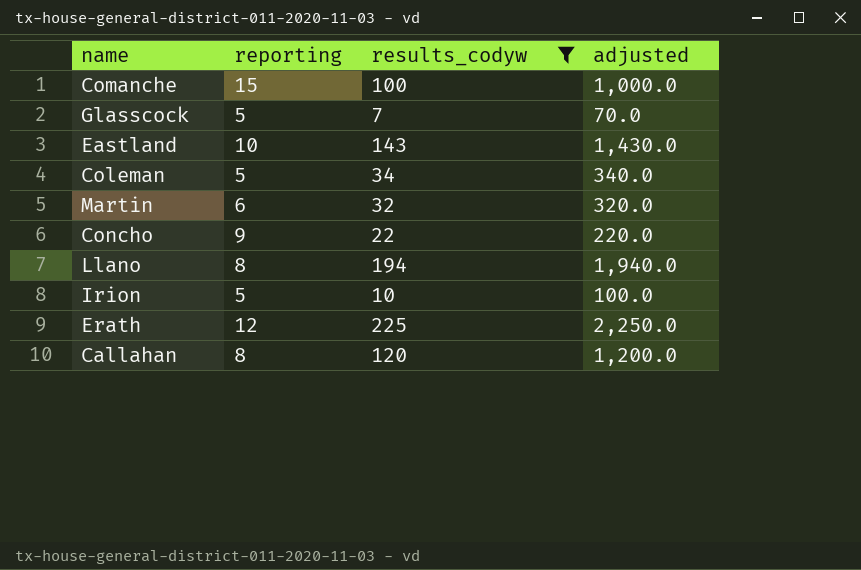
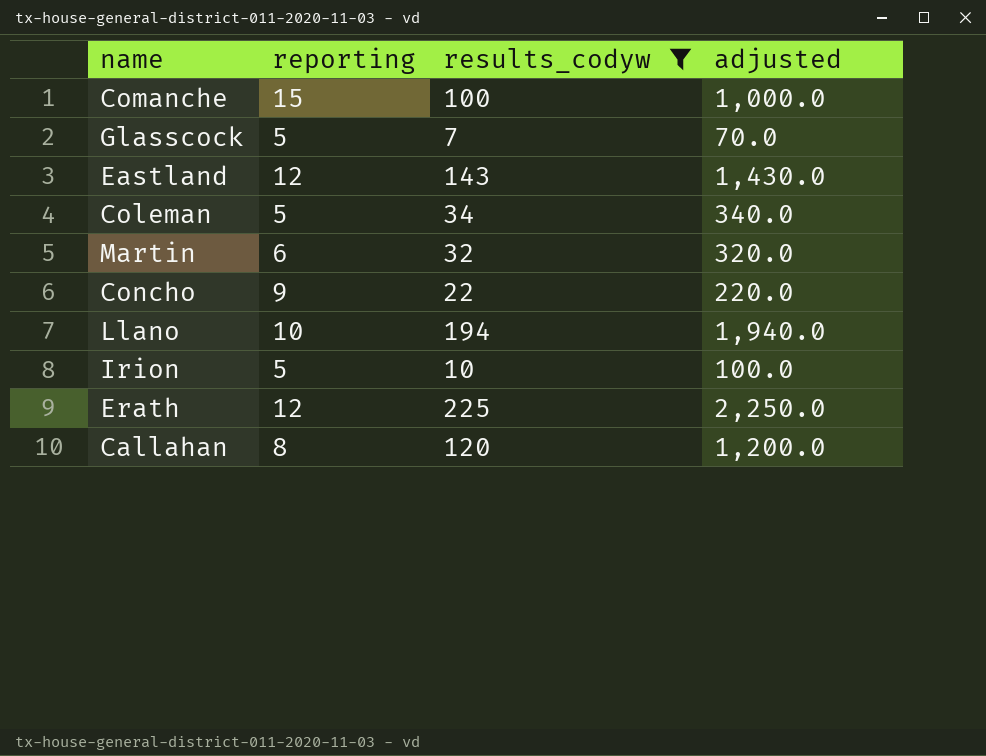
Eastland | reporting: 10 -> 12
Llano | reporting: 8 -> 10

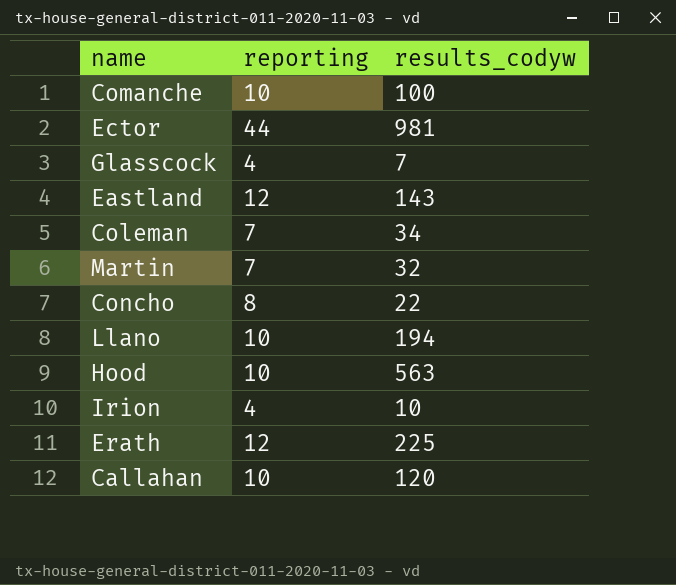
filter: results_codyw <= 225 -> none
column adjusted | formula: [results_codyw] * 10 -> none
Comanche | reporting: 15 -> 10
Glasscock | reporting: 5 -> 4
Coleman | reporting: 5 -> 7
Martin | reporting: 6 -> 7
Concho | reporting: 9 -> 8
Irion | reporting: 5 -> 4
Callahan | reporting: 8 -> 10

